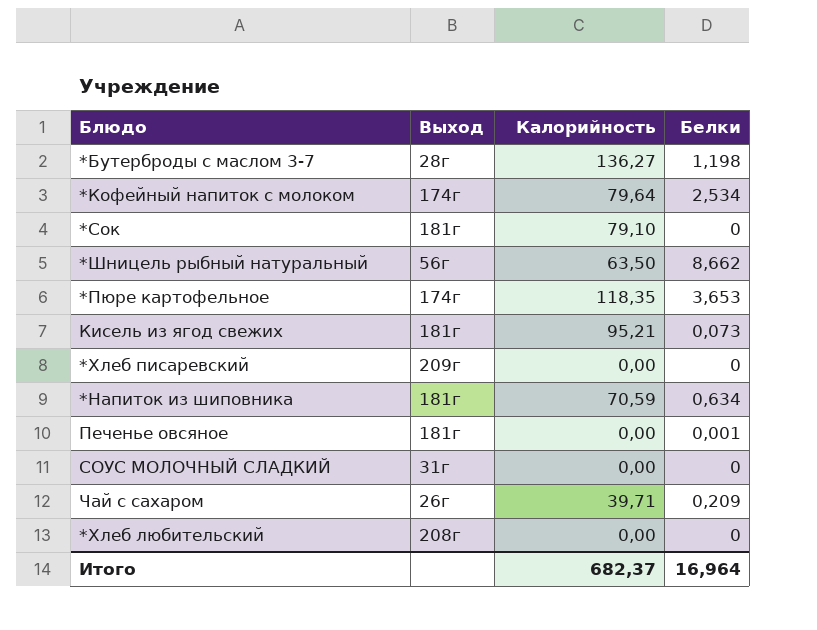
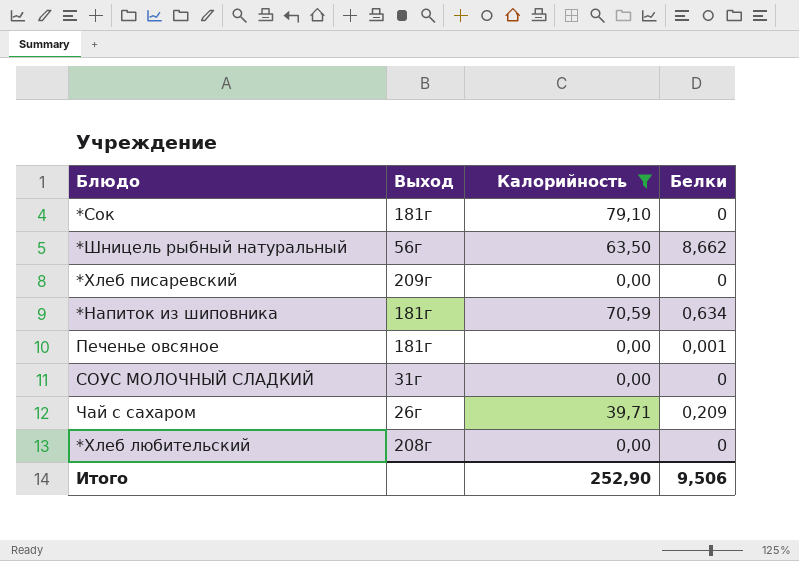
filter: none -> Калорийность <= 79,10
Итого | Калорийность: 682,37 -> 252,90
Итого | Белки: 16,964 -> 9,506

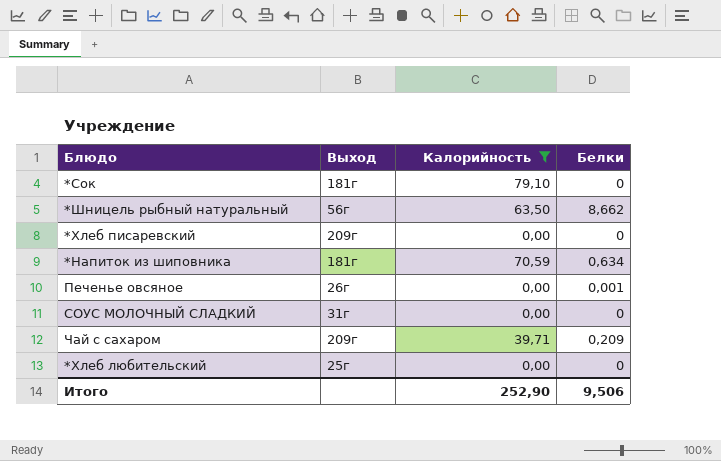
Печенье овсяное | Выход: 181г -> 26г
Чай с сахаром | Выход: 26г -> 209г
*Хлеб любительский | Выход: 208г -> 25г

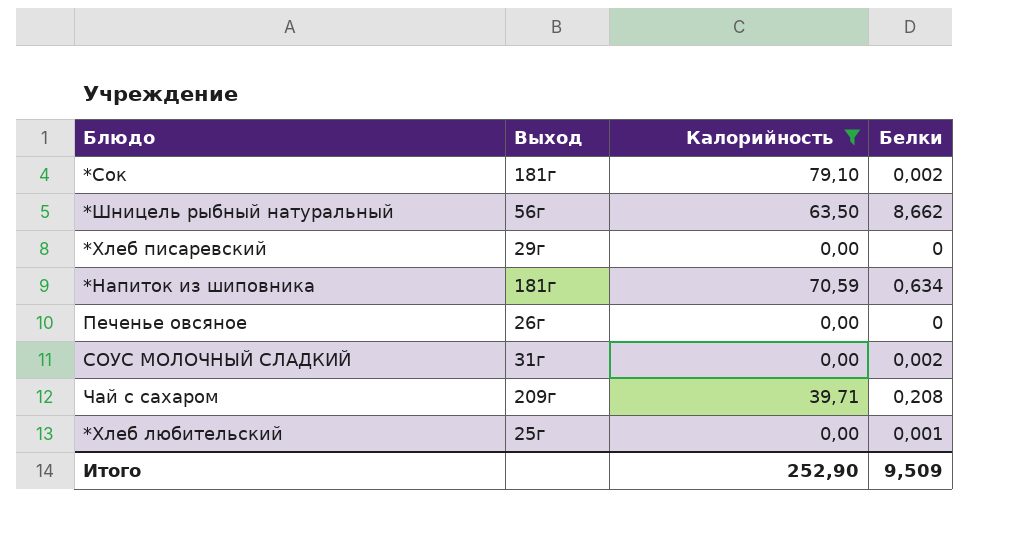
*Сок | Белки: 0 -> 0,002
*Хлеб писаревский | Выход: 209г -> 29г
Печенье овсяное | Белки: 0,001 -> 0
СОУС МОЛОЧНЫЙ СЛАДКИЙ | Белки: 0 -> 0,002
Чай с сахаром | Белки: 0,209 -> 0,208
*Хлеб любительский | Белки: 0 -> 0,001
Итого | Белки: 9,506 -> 9,509

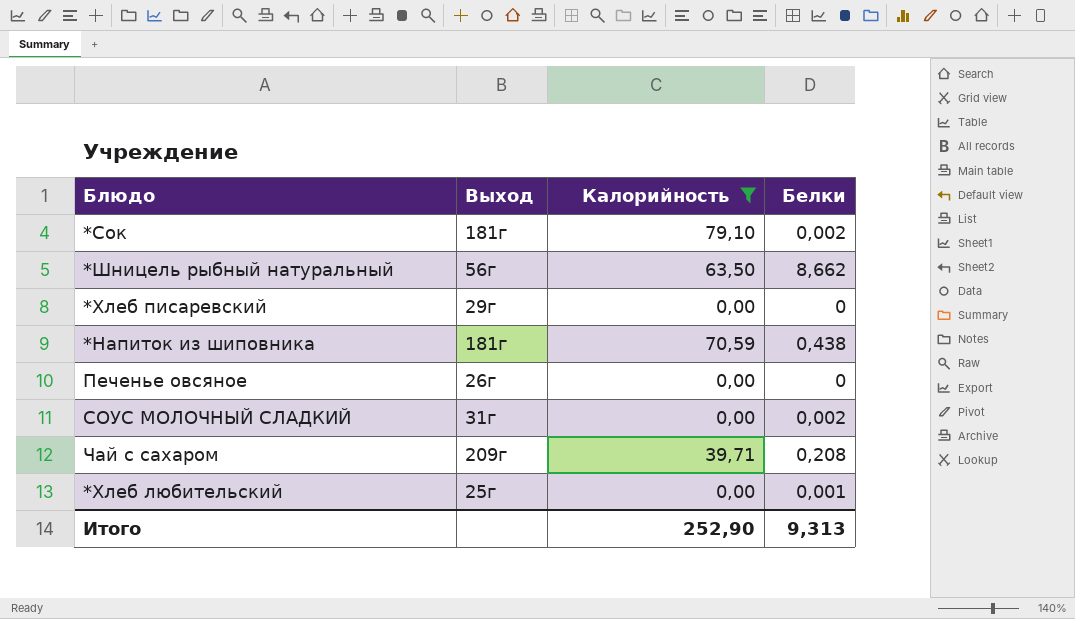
*Напиток из шиповника | Белки: 0,634 -> 0,438
Итого | Белки: 9,509 -> 9,313

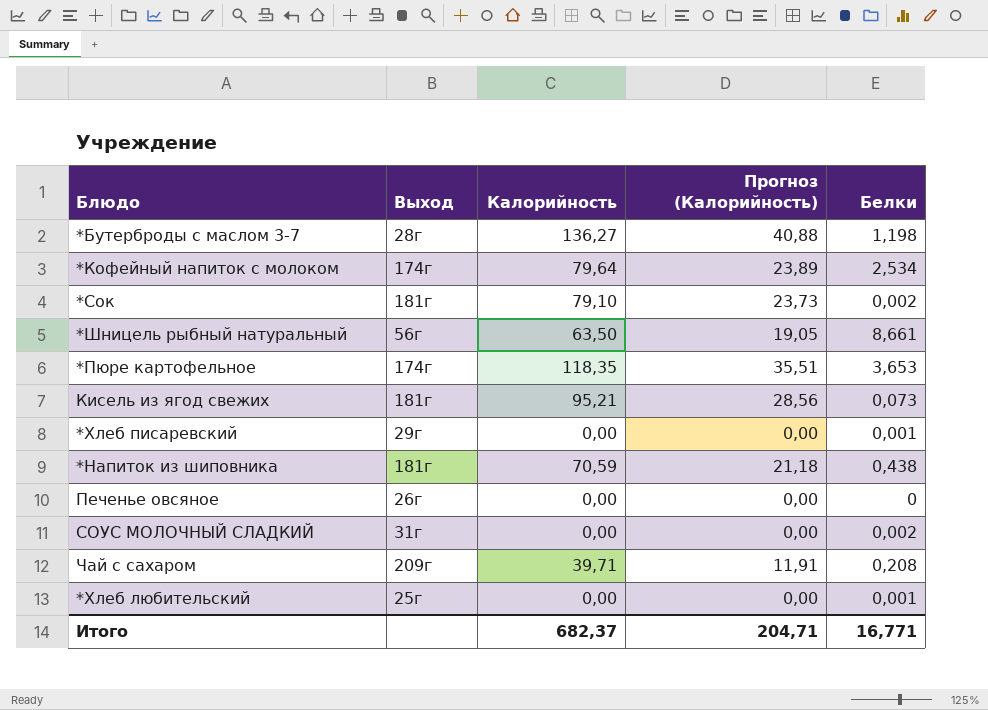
filter: Калорийность <= 79,10 -> none
column Прогноз (Калорийность) | formula: none -> [Калорийность] * 0,3
*Шницель рыбный натуральный | Белки: 8,662 -> 8,661
*Хлеб писаревский | Белки: 0 -> 0,001
Итого | Калорийность: 252,90 -> 682,37
Итого | Белки: 9,313 -> 16,771

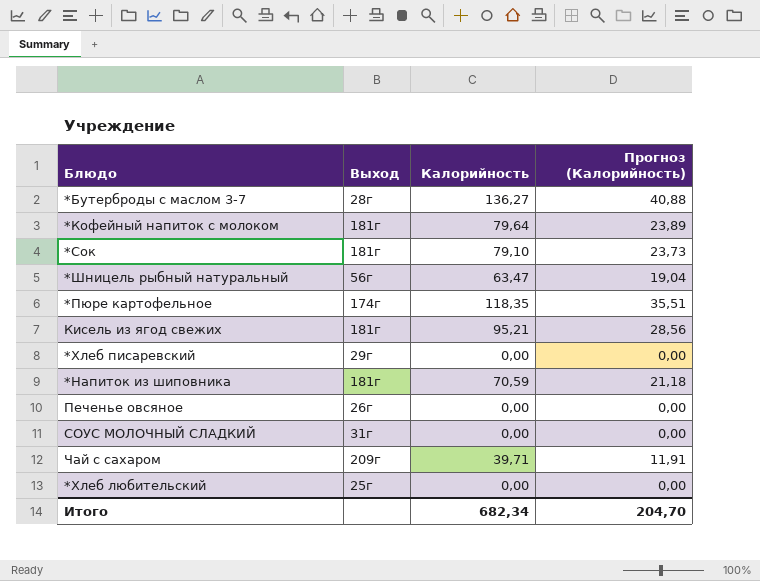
column Белки | position: 5 -> none
*Кофейный напиток с молоком | Выход: 174г -> 181г
*Шницель рыбный натуральный | Калорийность: 63,50 -> 63,47
*Шницель рыбный натуральный | Прогноз (Калорийность): 19,05 -> 19,04
Итого | Калорийность: 682,37 -> 682,34
Итого | Прогноз (Калорийность): 204,71 -> 204,70

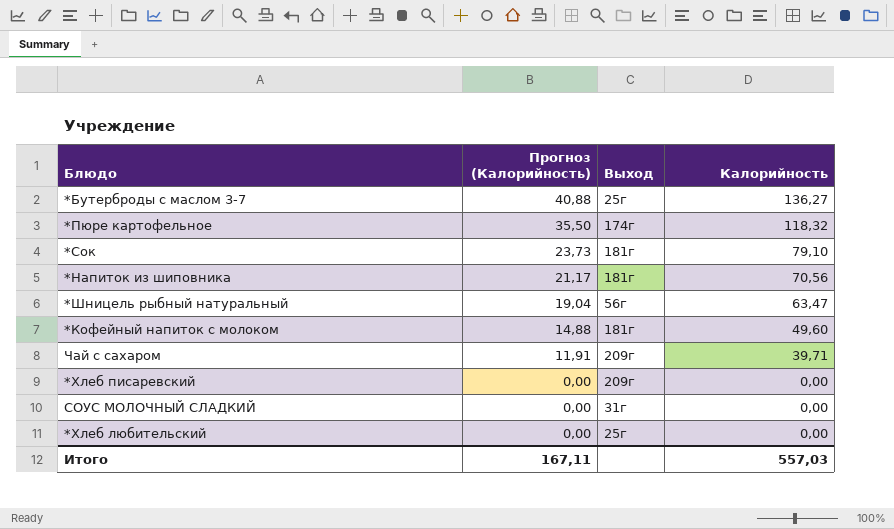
row order: none -> Прогноз (Калорийность) descending
column Прогноз (Калорийность) | position: 4 -> 2
row Кисель из ягод свежих: 181г | 95,21 | 28,56 -> none
row Печенье овсяное: 26г | 0,00 | 0,00 -> none
*Бутерброды с маслом 3-7 | Выход: 28г -> 25г
*Пюре картофельное | Прогноз (Калорийность): 35,51 -> 35,50
*Пюре картофельное | Калорийность: 118,35 -> 118,32
*Напиток из шиповника | Прогноз (Калорийность): 21,18 -> 21,17
*Напиток из шиповника | Калорийность: 70,59 -> 70,56
*Кофейный напиток с молоком | Прогноз (Калорийность): 23,89 -> 14,88
*Кофейный напиток с молоком | Калорийность: 79,64 -> 49,60
*Хлеб писаревский | Выход: 29г -> 209г
Итого | Прогноз (Калорийность): 204,70 -> 167,11
Итого | Калорийность: 682,34 -> 557,03

